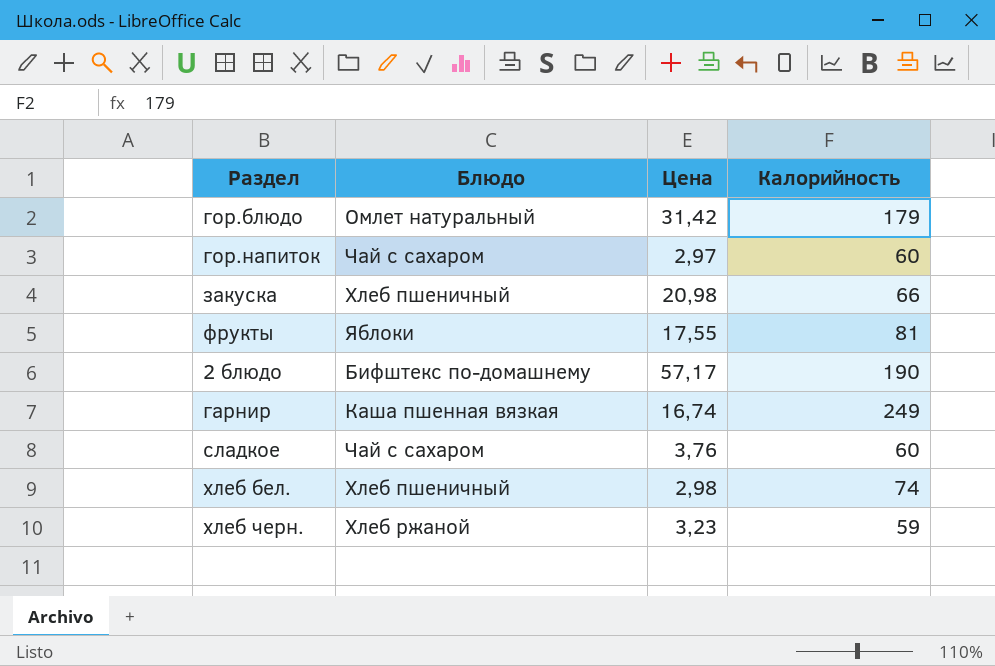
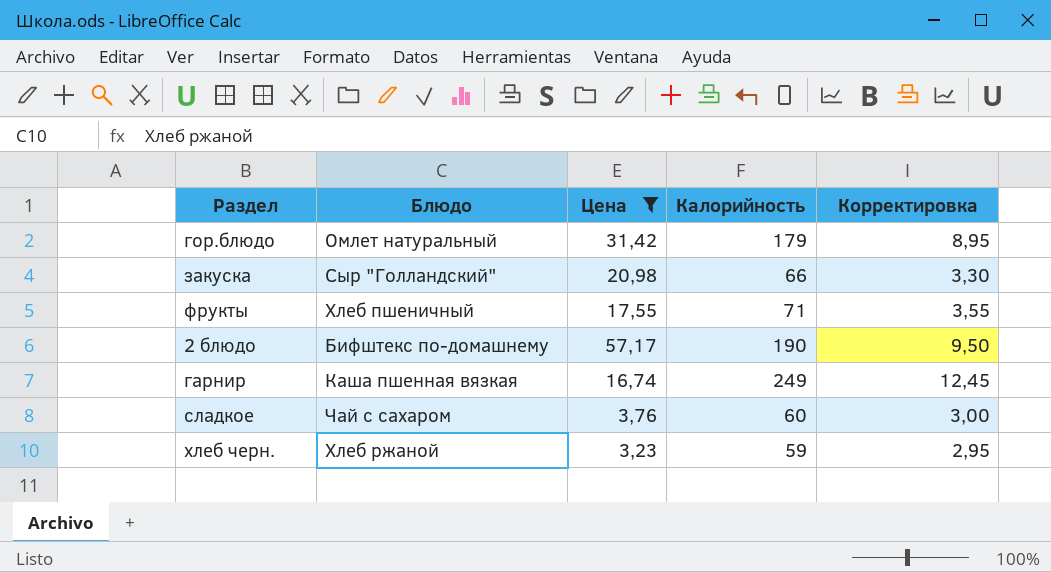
filter: none -> Цена >= 3,23
column Корректировка | formula: none -> [Калорийность] * 0,05
закуска | Блюдо: Хлеб пшеничный -> Сыр "Голландский"
фрукты | Блюдо: Яблоки -> Хлеб пшеничный
фрукты | Калорийность: 81 -> 71

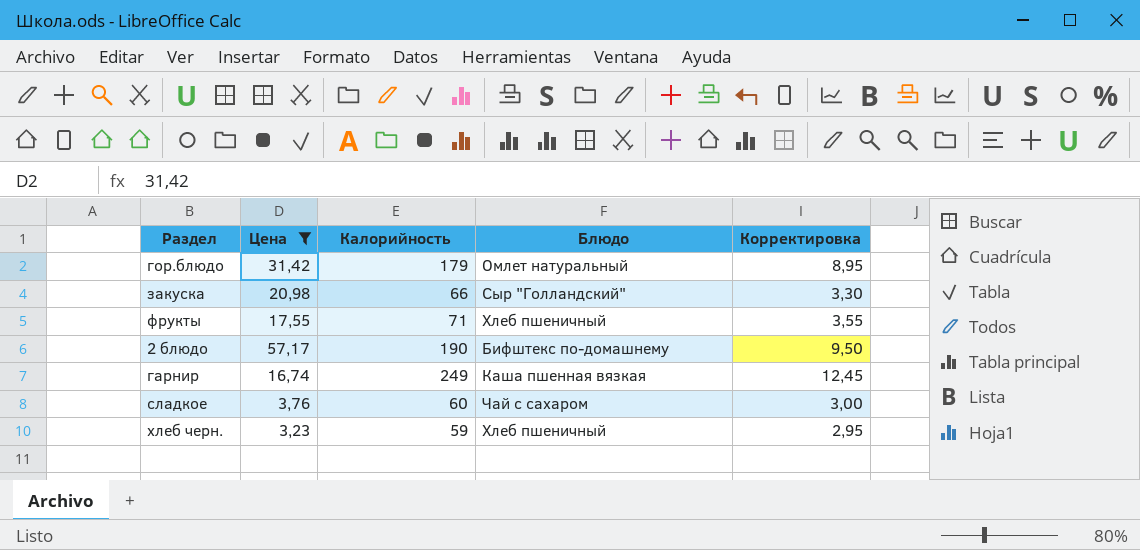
column Блюдо | position: 2 -> 4
хлеб черн. | Блюдо: Хлеб ржаной -> Хлеб пшеничный

